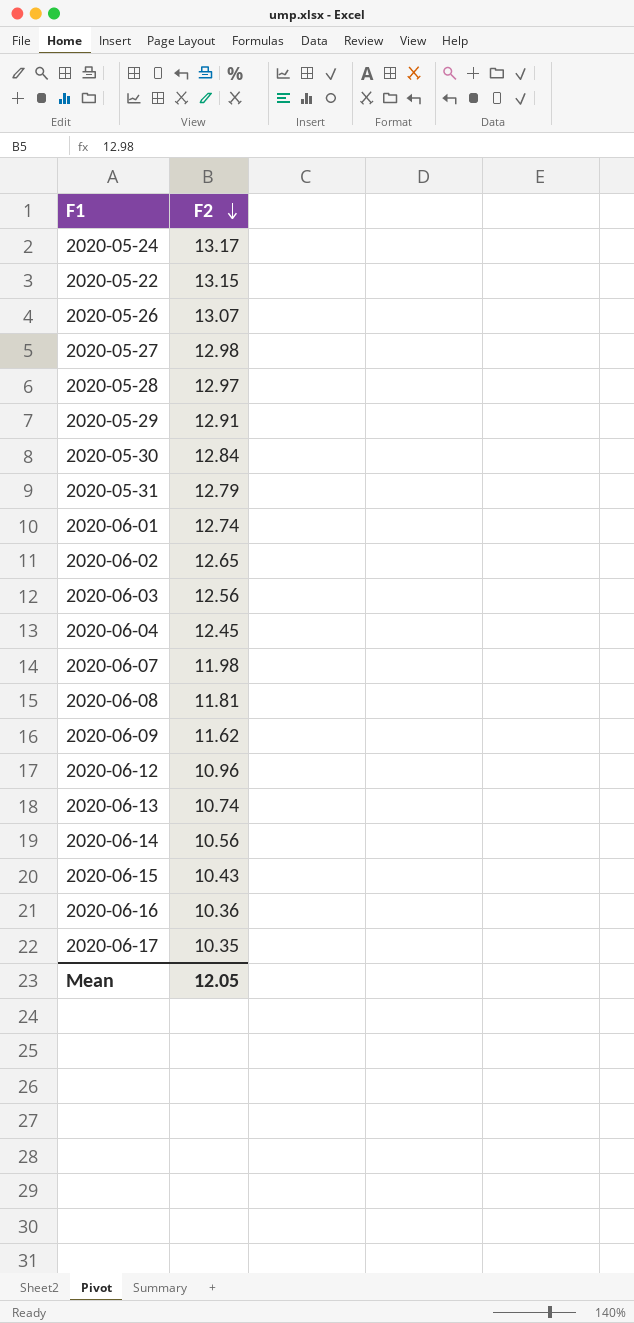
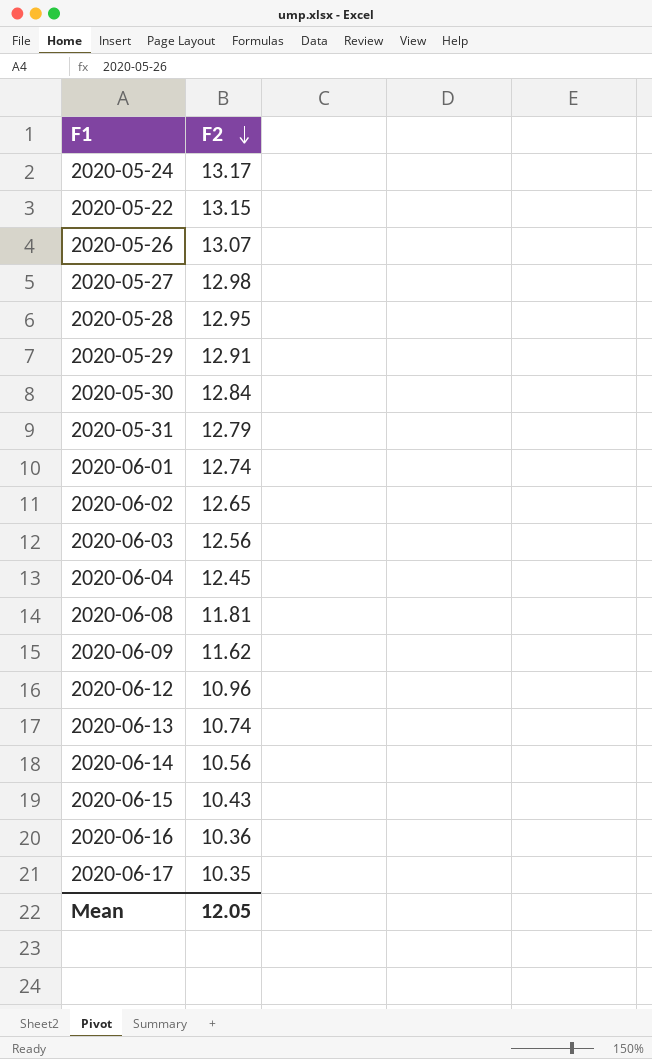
row 2020-06-07: 11.98 -> none
2020-05-28 | F2: 12.97 -> 12.95

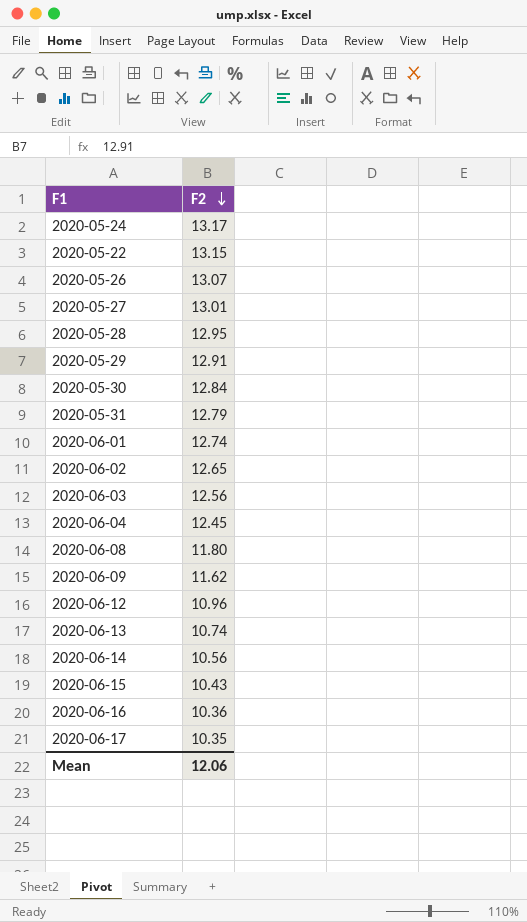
2020-05-27 | F2: 12.98 -> 13.01
2020-06-08 | F2: 11.81 -> 11.80
Mean | F2: 12.05 -> 12.06

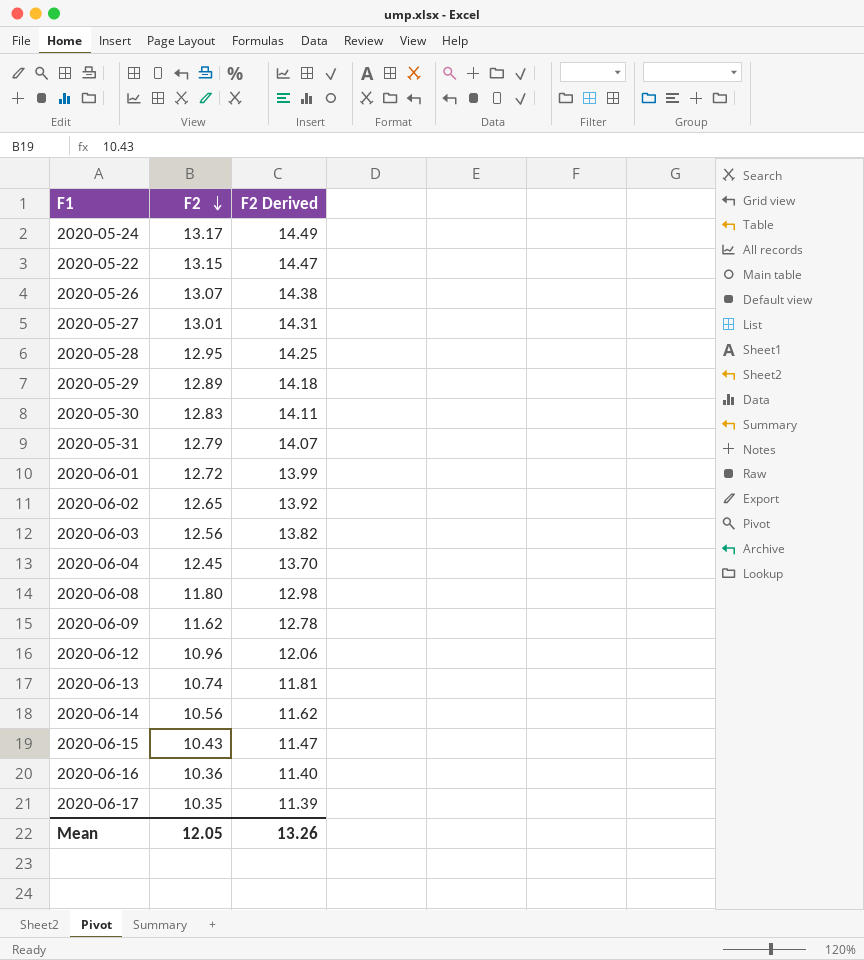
column F2 Derived | formula: none -> [F2] * 1.1
2020-05-29 | F2: 12.91 -> 12.89
2020-05-30 | F2: 12.84 -> 12.83
2020-06-01 | F2: 12.74 -> 12.72
Mean | F2: 12.06 -> 12.05

